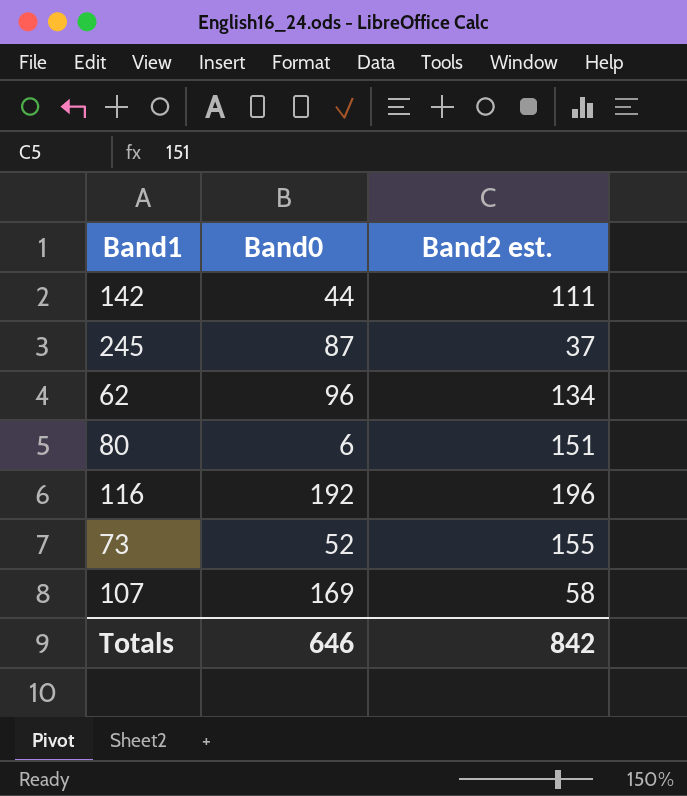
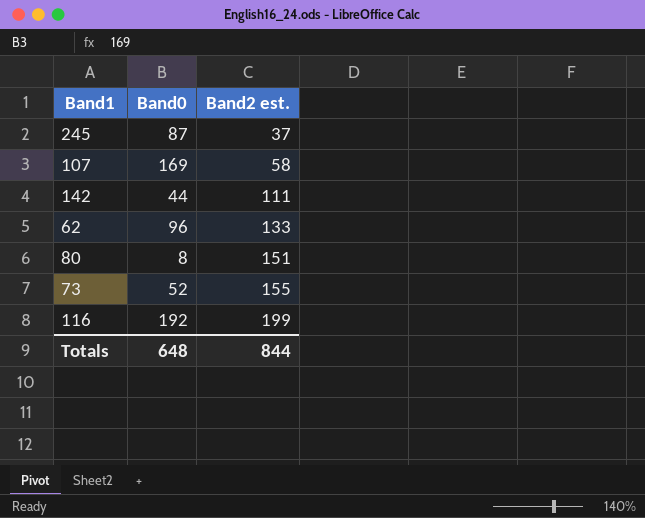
row order: none -> Band2 est. ascending
62 | Band2 est.: 134 -> 133
80 | Band0: 6 -> 8
116 | Band2 est.: 196 -> 199
Totals | Band0: 646 -> 648
Totals | Band2 est.: 842 -> 844

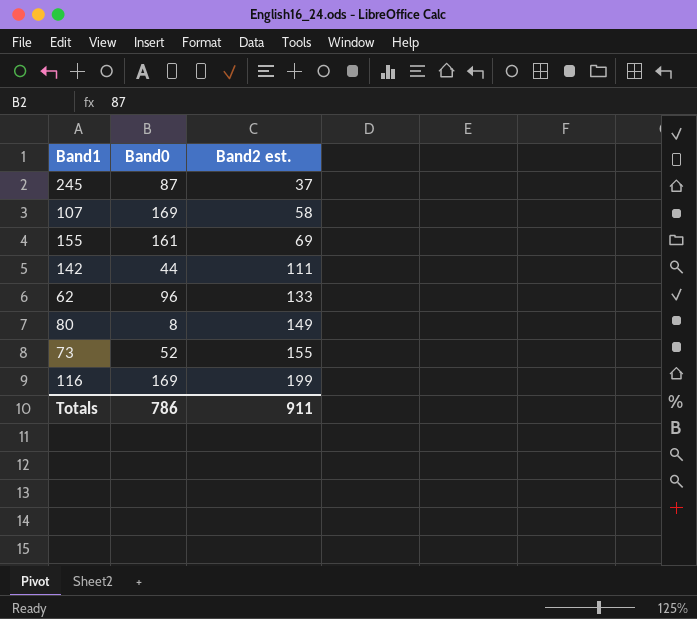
row 155: none -> 161 | 69
80 | Band2 est.: 151 -> 149
116 | Band0: 192 -> 169
Totals | Band0: 648 -> 786
Totals | Band2 est.: 844 -> 911

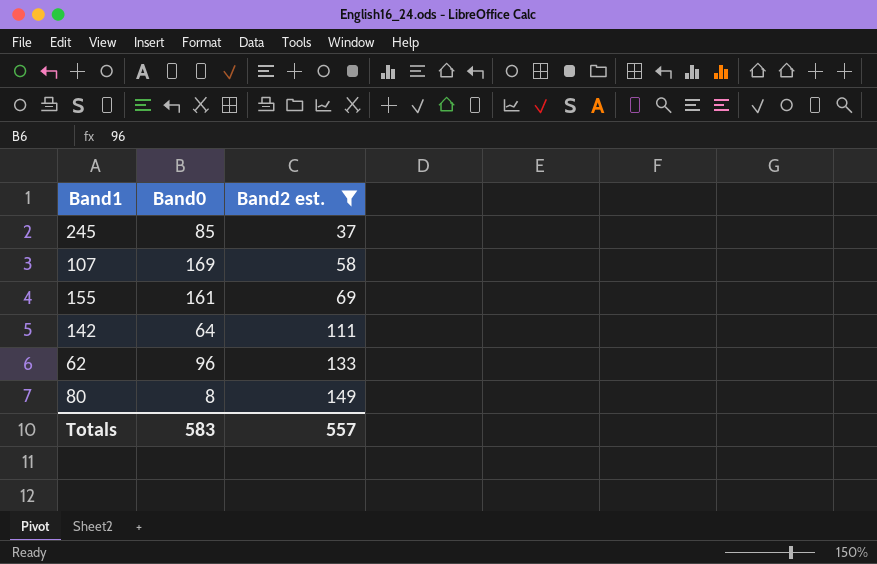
filter: none -> Band2 est. <= 149
245 | Band0: 87 -> 85
142 | Band0: 44 -> 64
Totals | Band0: 786 -> 583
Totals | Band2 est.: 911 -> 557

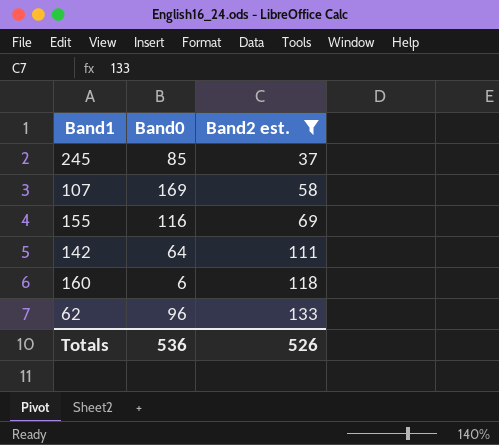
row 80: 8 | 149 -> none
155 | Band0: 161 -> 116
row 160: none -> 6 | 118
Totals | Band0: 583 -> 536
Totals | Band2 est.: 557 -> 526

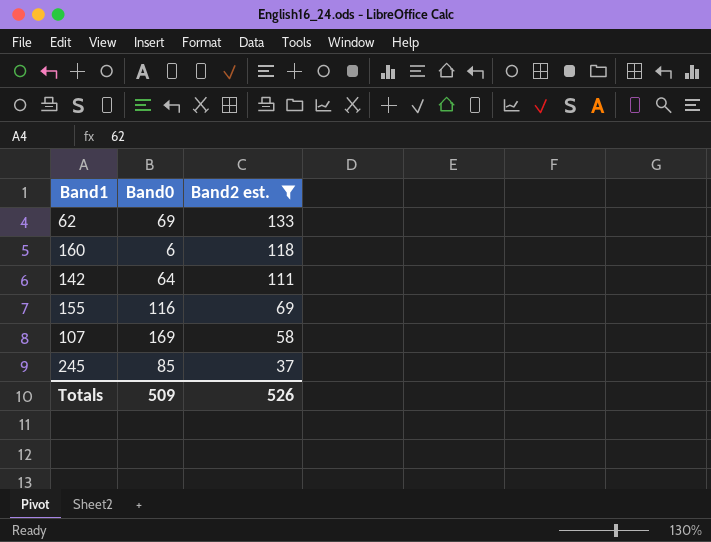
row order: Band2 est. ascending -> Band2 est. descending
62 | Band0: 96 -> 69
Totals | Band0: 536 -> 509

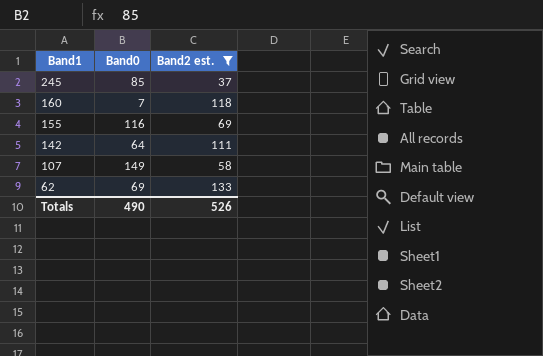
row order: Band2 est. descending -> Band1 descending
160 | Band0: 6 -> 7
107 | Band0: 169 -> 149
Totals | Band0: 509 -> 490

